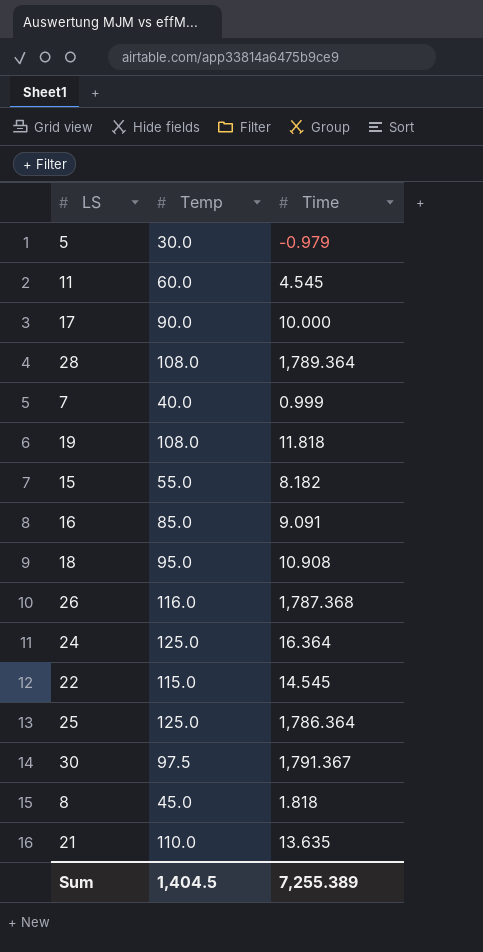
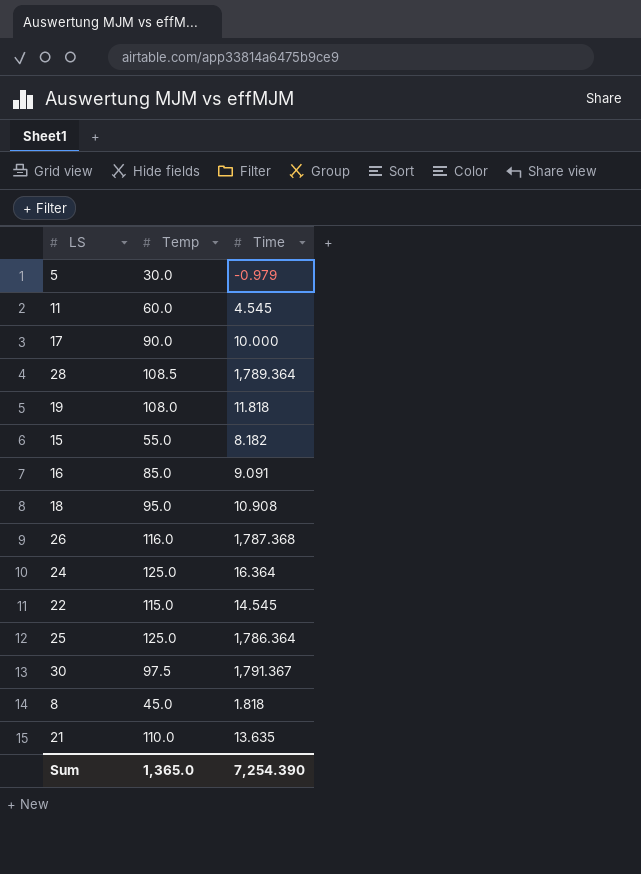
row 7: 40.0 | 0.999 -> none
28 | Temp: 108.0 -> 108.5
Sum | Temp: 1,404.5 -> 1,365.0
Sum | Time: 7,255.389 -> 7,254.390

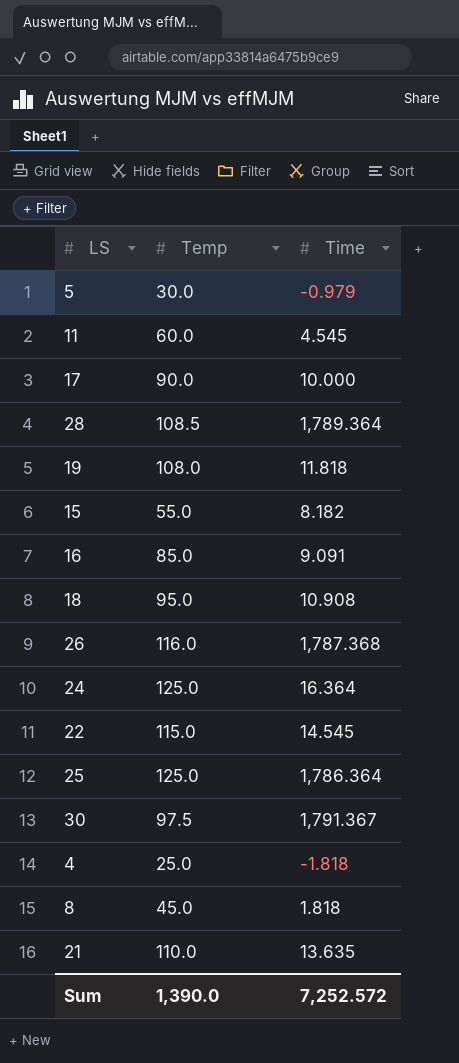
row 4: none -> 25.0 | -1.818
Sum | Temp: 1,365.0 -> 1,390.0
Sum | Time: 7,254.390 -> 7,252.572

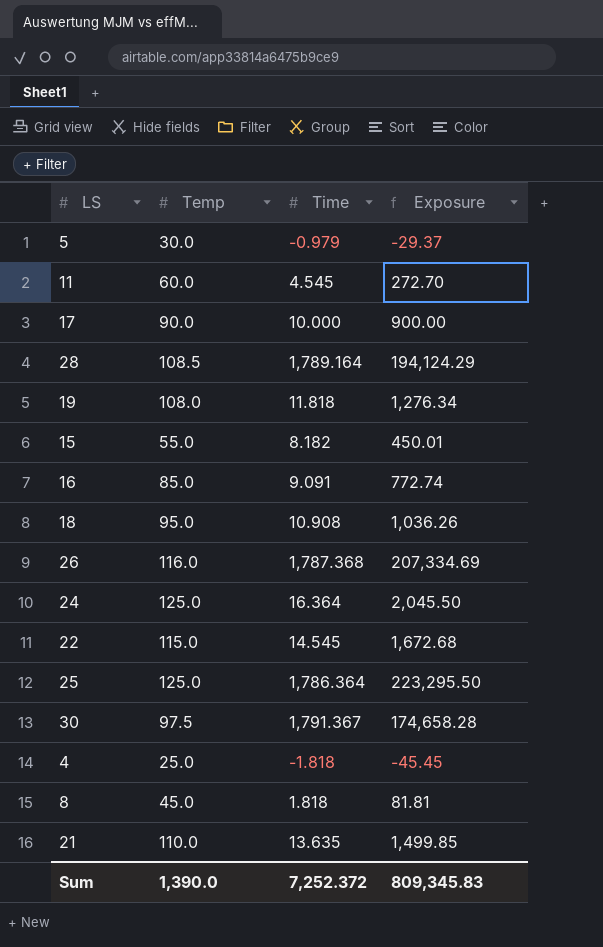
column Exposure | formula: none -> [Temp] * [Time]
28 | Time: 1,789.364 -> 1,789.164
Sum | Time: 7,252.572 -> 7,252.372

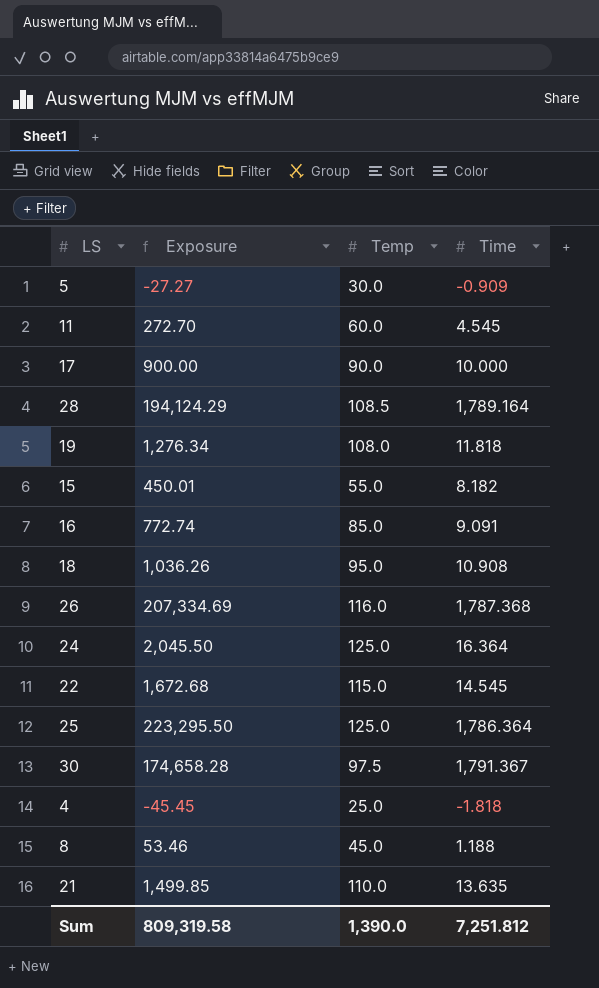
column Exposure | position: 4 -> 2
5 | Exposure: -29.37 -> -27.27
5 | Time: -0.979 -> -0.909
8 | Exposure: 81.81 -> 53.46
8 | Time: 1.818 -> 1.188
Sum | Exposure: 809,345.83 -> 809,319.58
Sum | Time: 7,252.372 -> 7,251.812

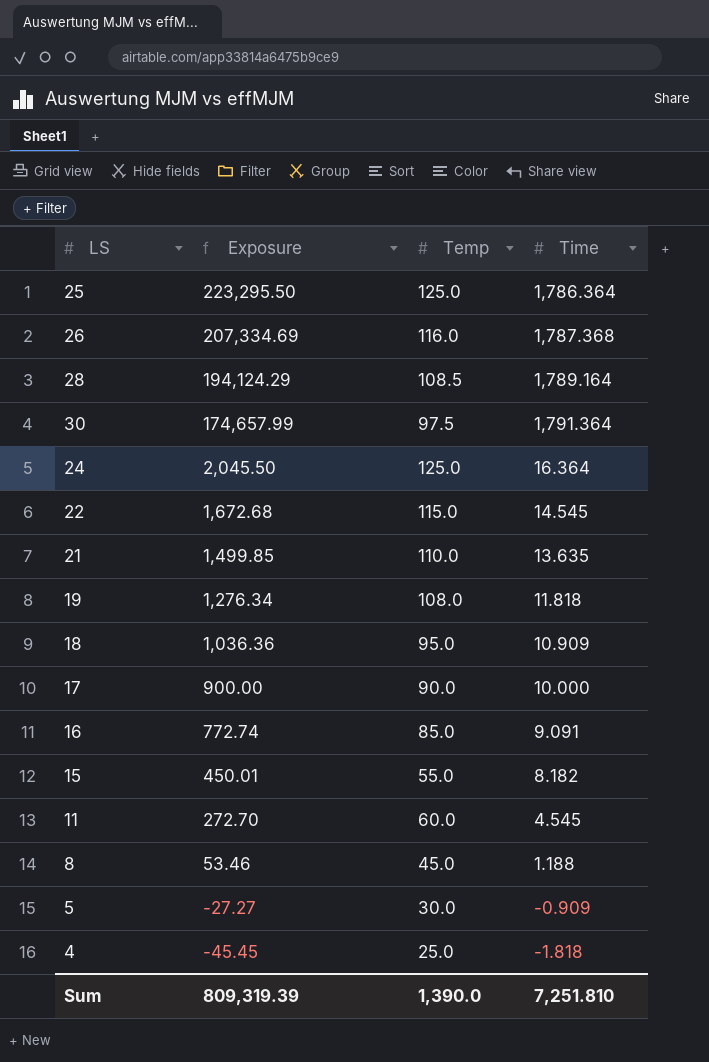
row order: none -> Exposure descending
30 | Exposure: 174,658.28 -> 174,657.99
30 | Time: 1,791.367 -> 1,791.364
18 | Exposure: 1,036.26 -> 1,036.36
18 | Time: 10.908 -> 10.909
Sum | Exposure: 809,319.58 -> 809,319.39
Sum | Time: 7,251.812 -> 7,251.810

